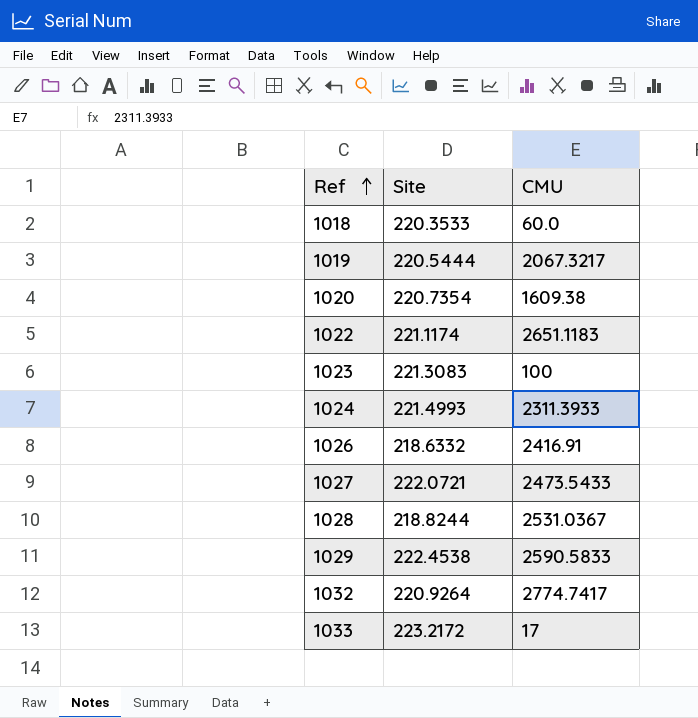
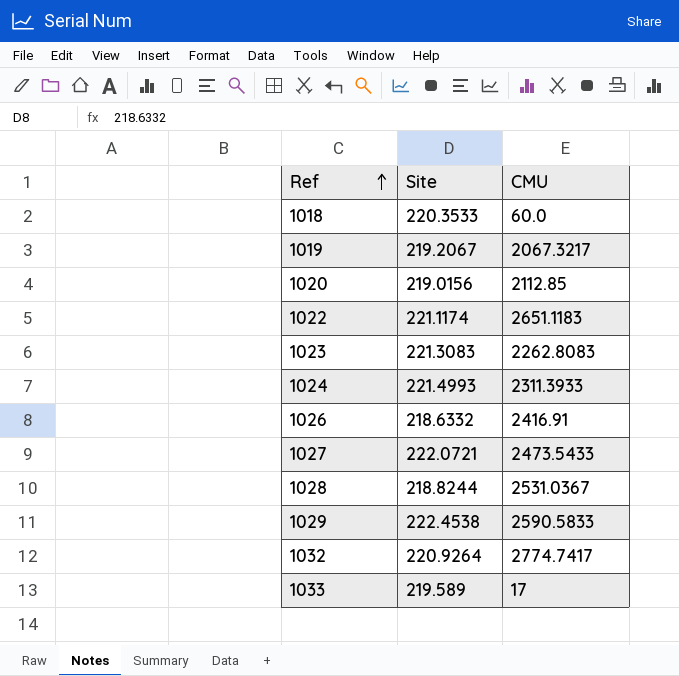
1019 | Site: 220.5444 -> 219.2067
1020 | Site: 220.7354 -> 219.0156
1020 | CMU: 1609.38 -> 2112.85
1023 | CMU: 100 -> 2262.8083
1033 | Site: 223.2172 -> 219.589

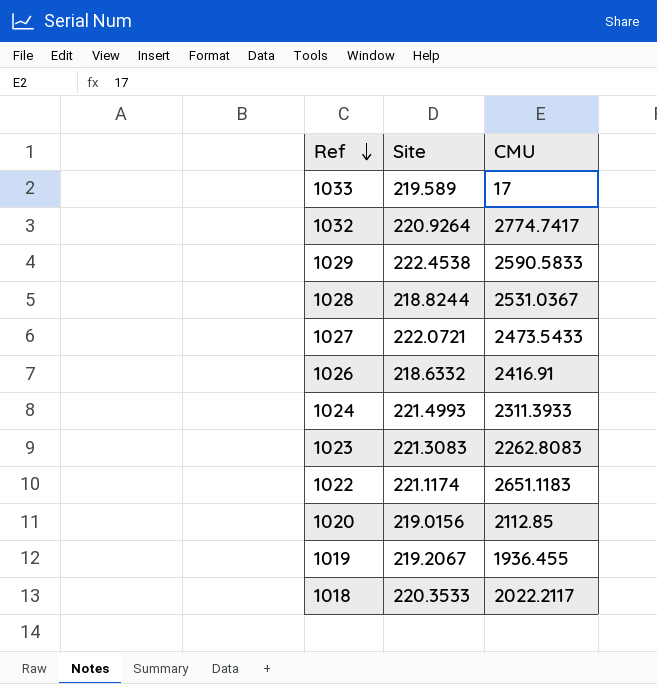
row order: Ref ascending -> Ref descending
1019 | CMU: 2067.3217 -> 1936.455
1018 | CMU: 60.0 -> 2022.2117

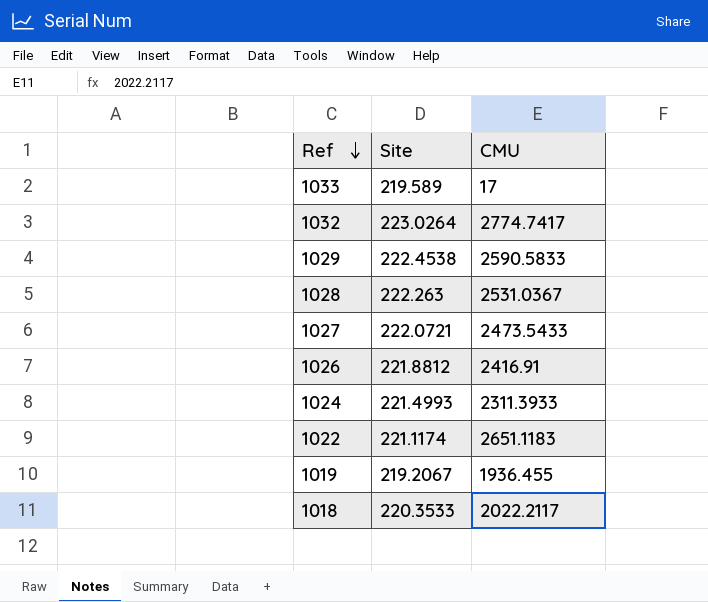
row 1023: 221.3083 | 2262.8083 -> none
row 1020: 219.0156 | 2112.85 -> none
1032 | Site: 220.9264 -> 223.0264
1028 | Site: 218.8244 -> 222.263
1026 | Site: 218.6332 -> 221.8812

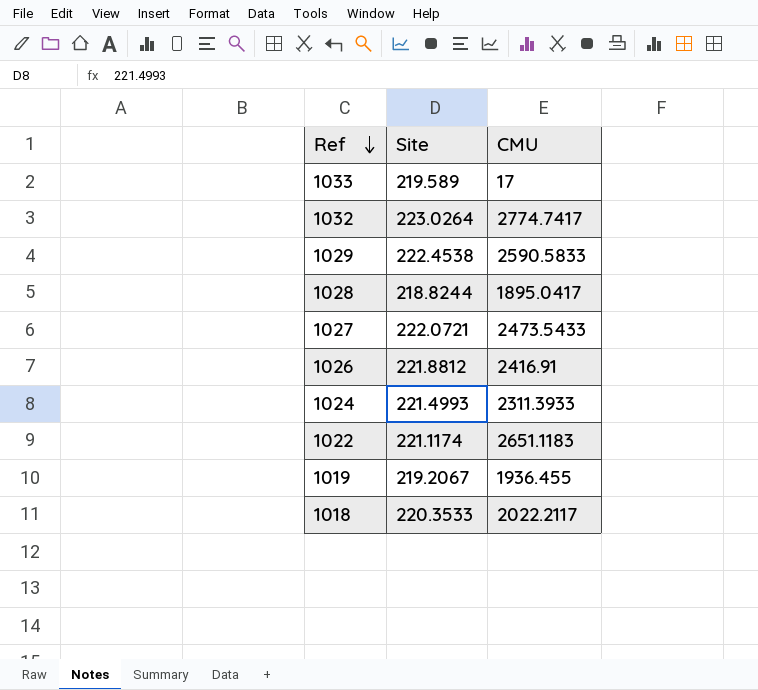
1028 | Site: 222.263 -> 218.8244
1028 | CMU: 2531.0367 -> 1895.0417

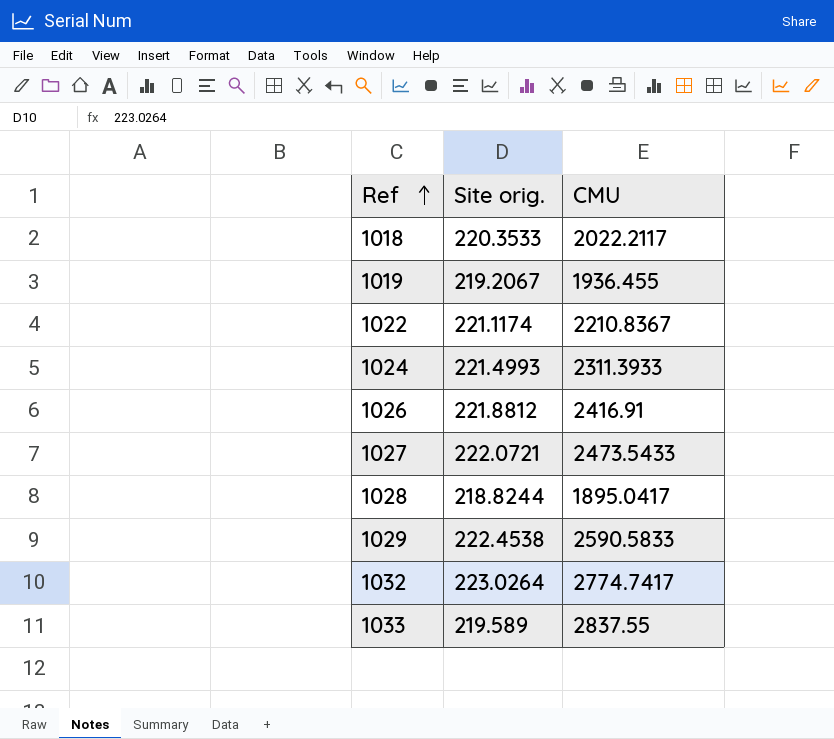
row order: Ref descending -> Ref ascending
column name: Site -> Site orig.
1022 | CMU: 2651.1183 -> 2210.8367
1033 | CMU: 17 -> 2837.55

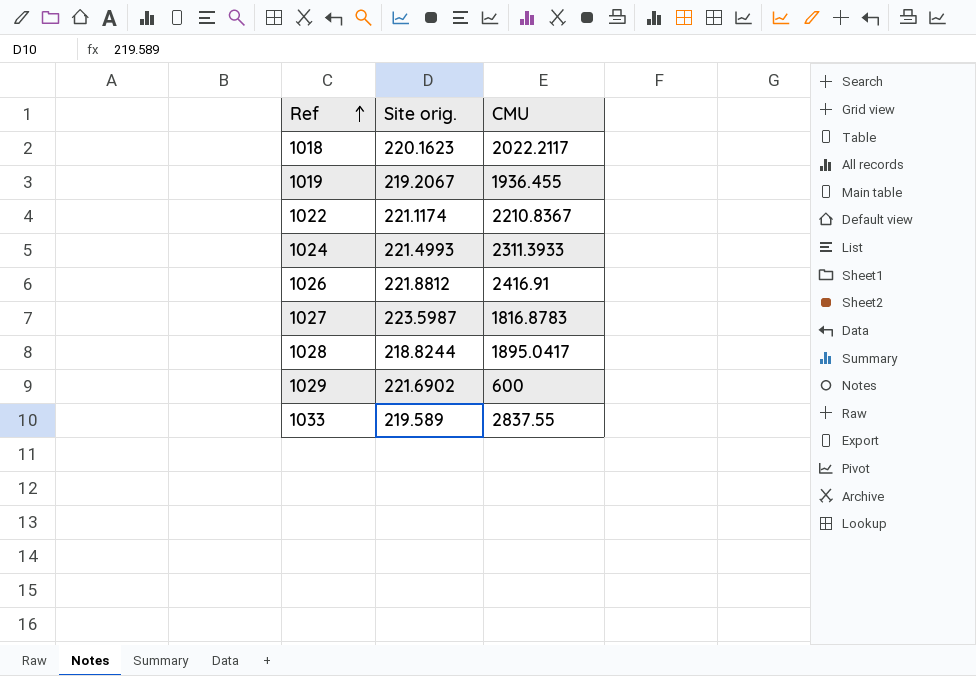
row 1032: 223.0264 | 2774.7417 -> none
1018 | Site orig.: 220.3533 -> 220.1623
1027 | Site orig.: 222.0721 -> 223.5987
1027 | CMU: 2473.5433 -> 1816.8783
1029 | Site orig.: 222.4538 -> 221.6902
1029 | CMU: 2590.5833 -> 600

